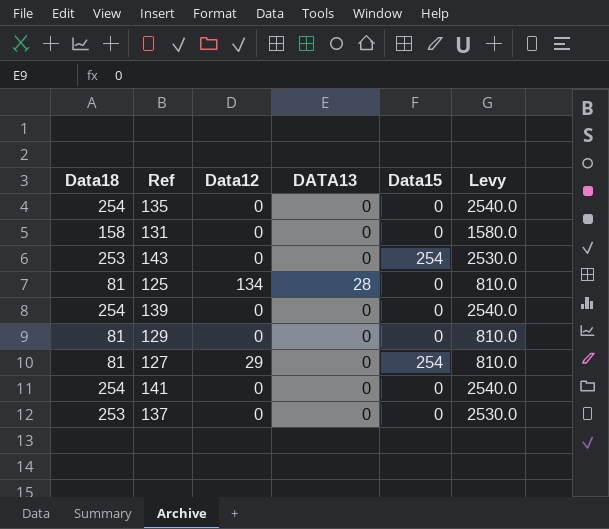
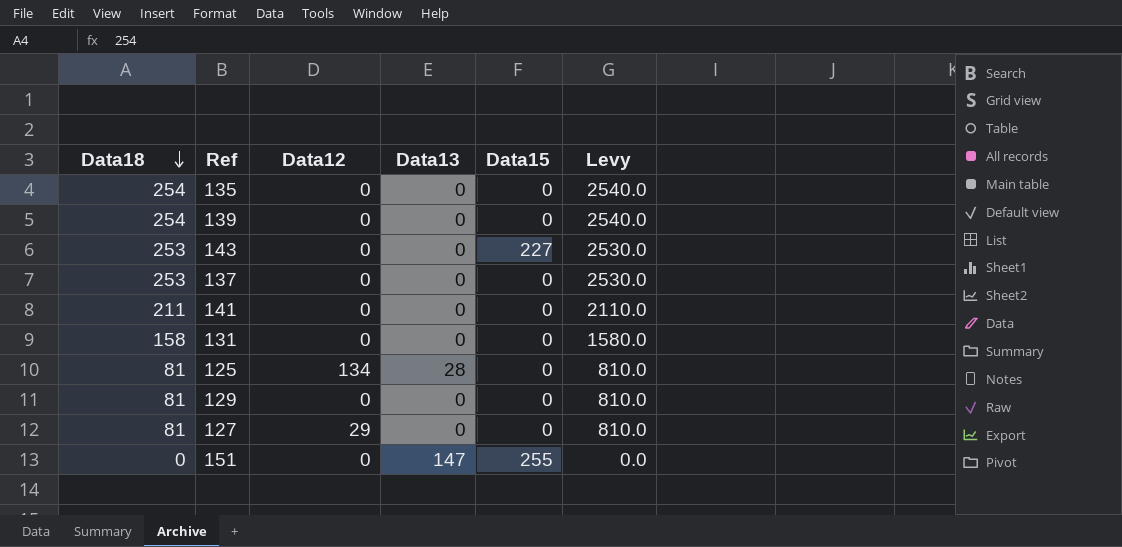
row order: none -> Data18 descending
column name: DATA13 -> Data13
143 | Data15: 254 -> 227
141 | Data18: 254 -> 211
141 | Levy: 2540.0 -> 2110.0
127 | Data15: 254 -> 0
row 151: none -> 0 | 0 | 147 | 255 | 0.0

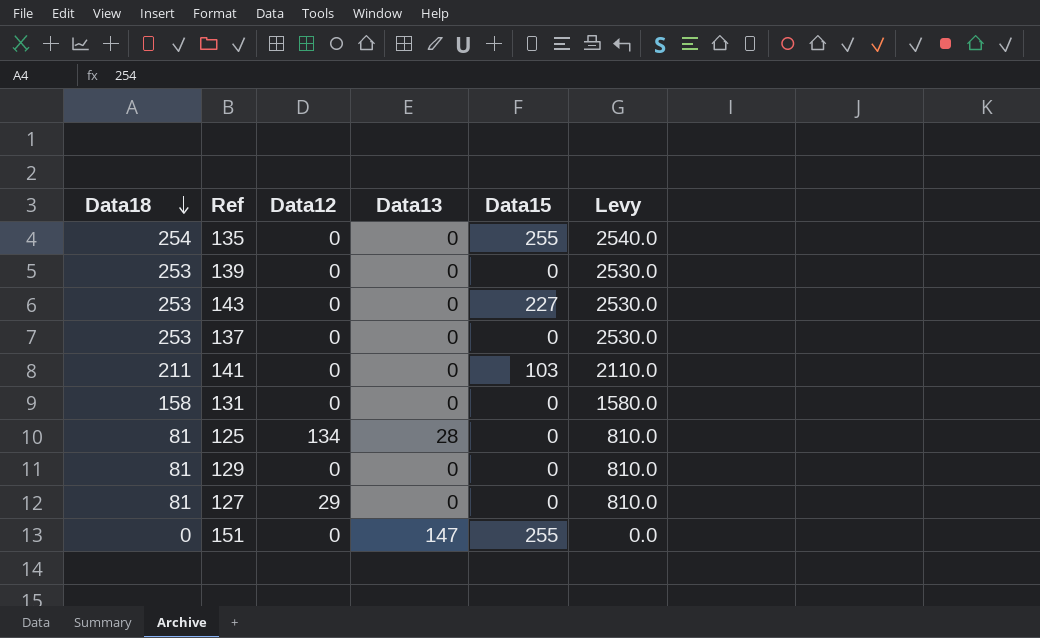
135 | Data15: 0 -> 255
139 | Data18: 254 -> 253
139 | Levy: 2540.0 -> 2530.0
141 | Data15: 0 -> 103

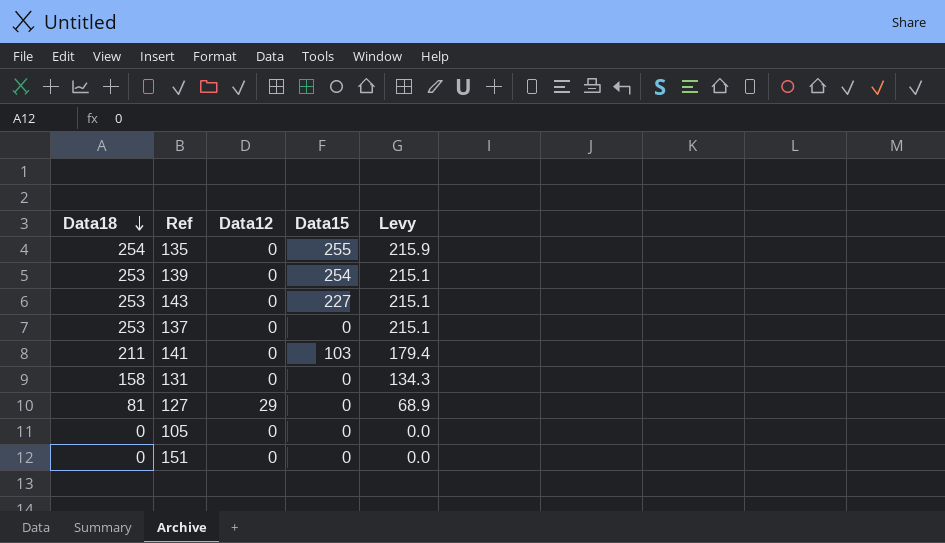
column Data13 | position: 4 -> none
column Levy | formula: [Data18] * 10 -> [Data18] * 0.85
row 125: 81 | 134 | 28 | 0 | 810.0 -> none
row 129: 81 | 0 | 0 | 0 | 810.0 -> none
139 | Data15: 0 -> 254
row 105: none -> 0 | 0 | 0 | 0.0
151 | Data15: 255 -> 0

